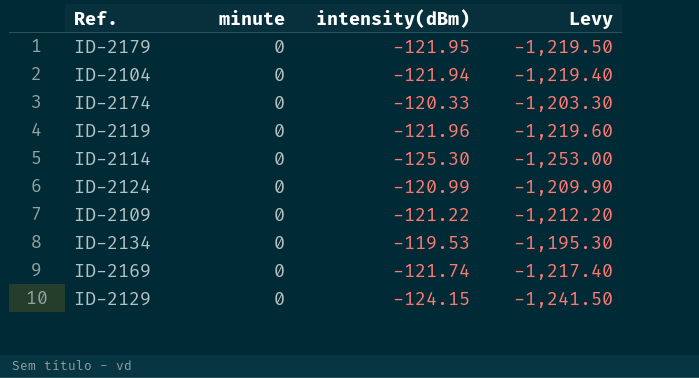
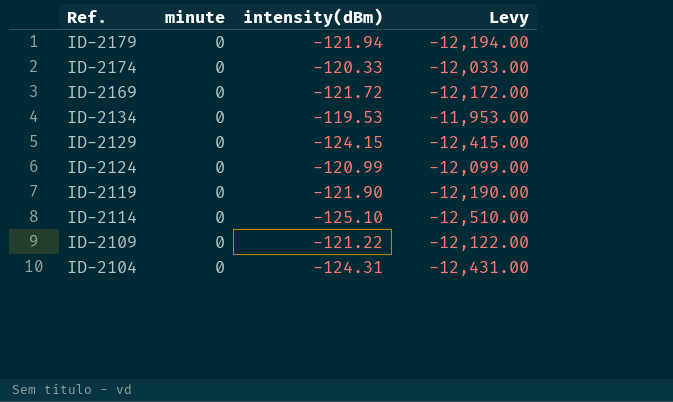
row order: none -> Ref. descending
column Levy | formula: [intensity(dBm)] * 10 -> [intensity(dBm)] * 100
ID-2179 | intensity(dBm): -121.95 -> -121.94
ID-2169 | intensity(dBm): -121.74 -> -121.72
ID-2119 | intensity(dBm): -121.96 -> -121.90
ID-2114 | intensity(dBm): -125.30 -> -125.10
ID-2104 | intensity(dBm): -121.94 -> -124.31

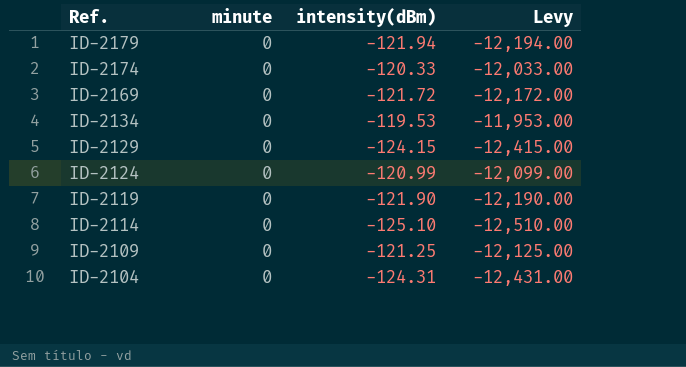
ID-2109 | intensity(dBm): -121.22 -> -121.25
ID-2109 | Levy: -12,122.00 -> -12,125.00

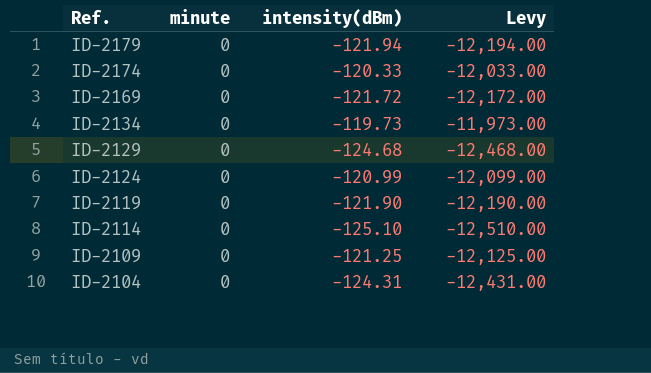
ID-2134 | intensity(dBm): -119.53 -> -119.73
ID-2134 | Levy: -11,953.00 -> -11,973.00
ID-2129 | intensity(dBm): -124.15 -> -124.68
ID-2129 | Levy: -12,415.00 -> -12,468.00

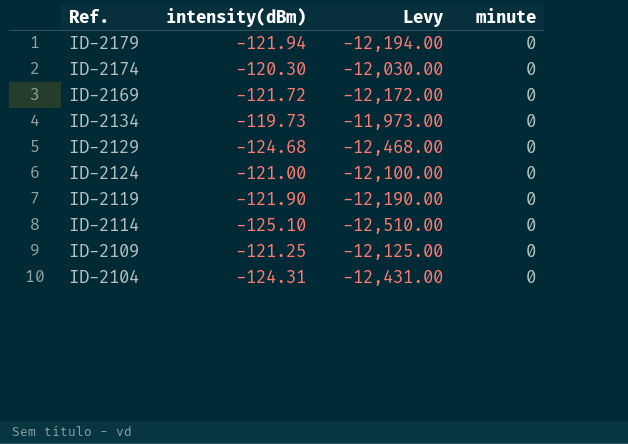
column minute | position: 2 -> 4
ID-2174 | intensity(dBm): -120.33 -> -120.30
ID-2174 | Levy: -12,033.00 -> -12,030.00
ID-2124 | intensity(dBm): -120.99 -> -121.00
ID-2124 | Levy: -12,099.00 -> -12,100.00

